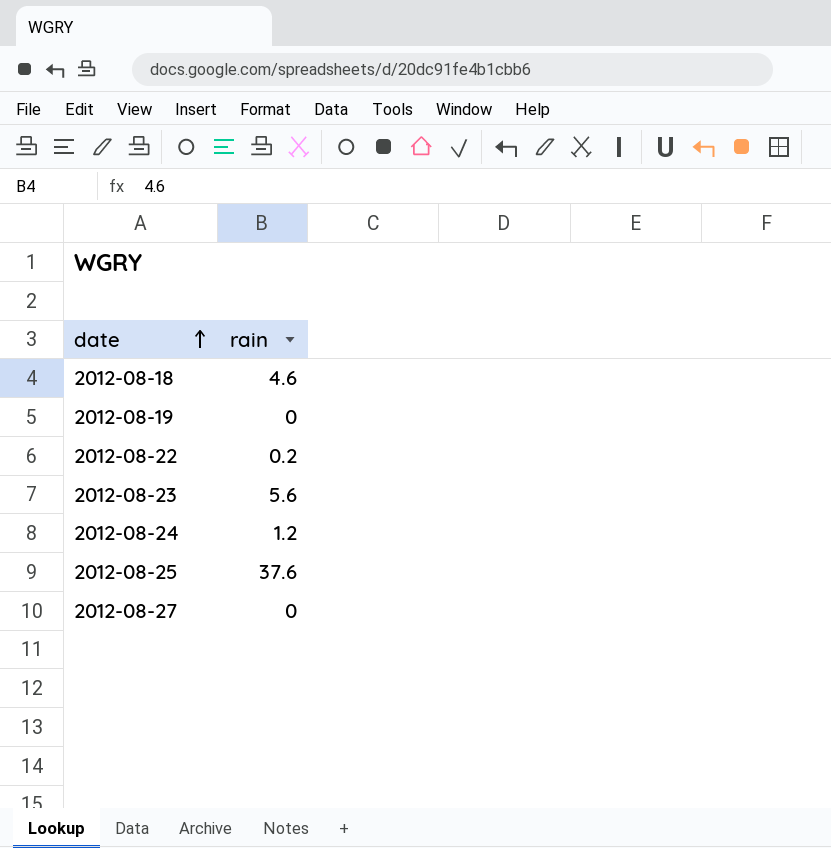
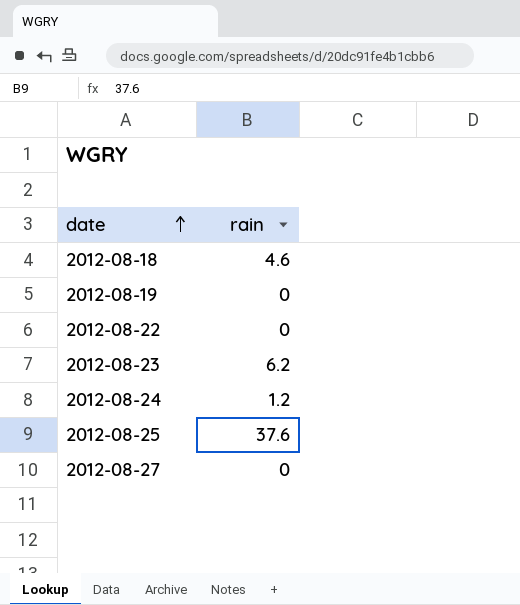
2012-08-22 | rain: 0.2 -> 0
2012-08-23 | rain: 5.6 -> 6.2

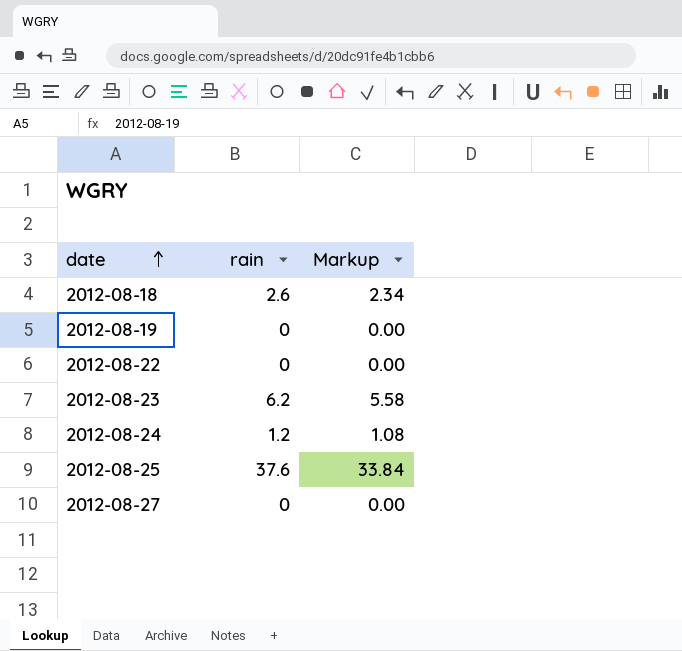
column Markup | formula: none -> [rain] * 0.9
2012-08-18 | rain: 4.6 -> 2.6

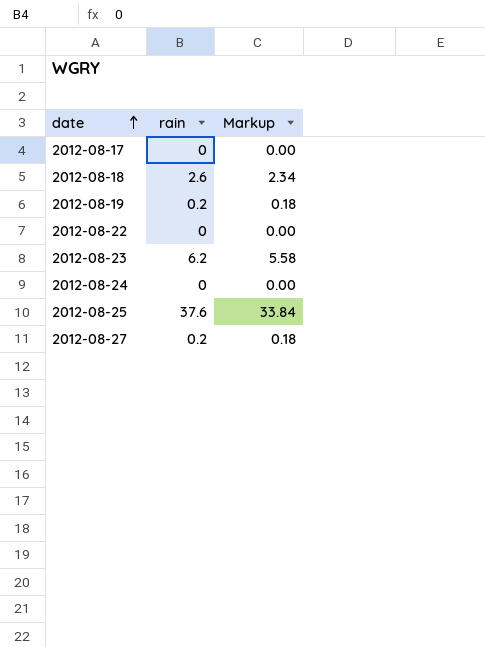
row 2012-08-17: none -> 0 | 0.00
2012-08-19 | rain: 0 -> 0.2
2012-08-19 | Markup: 0.00 -> 0.18
2012-08-24 | rain: 1.2 -> 0
2012-08-24 | Markup: 1.08 -> 0.00
2012-08-27 | rain: 0 -> 0.2
2012-08-27 | Markup: 0.00 -> 0.18

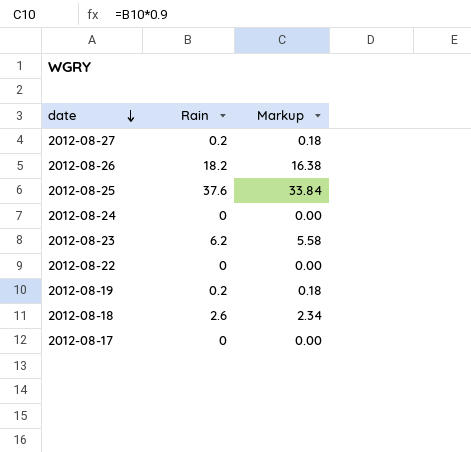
row order: date ascending -> date descending
column name: rain -> Rain
row 2012-08-26: none -> 18.2 | 16.38

